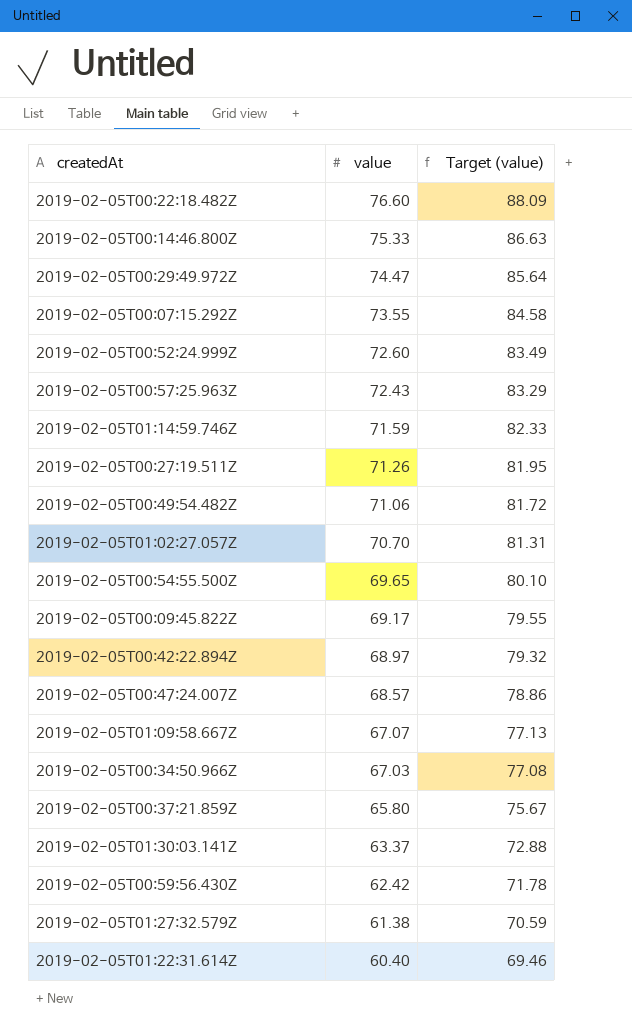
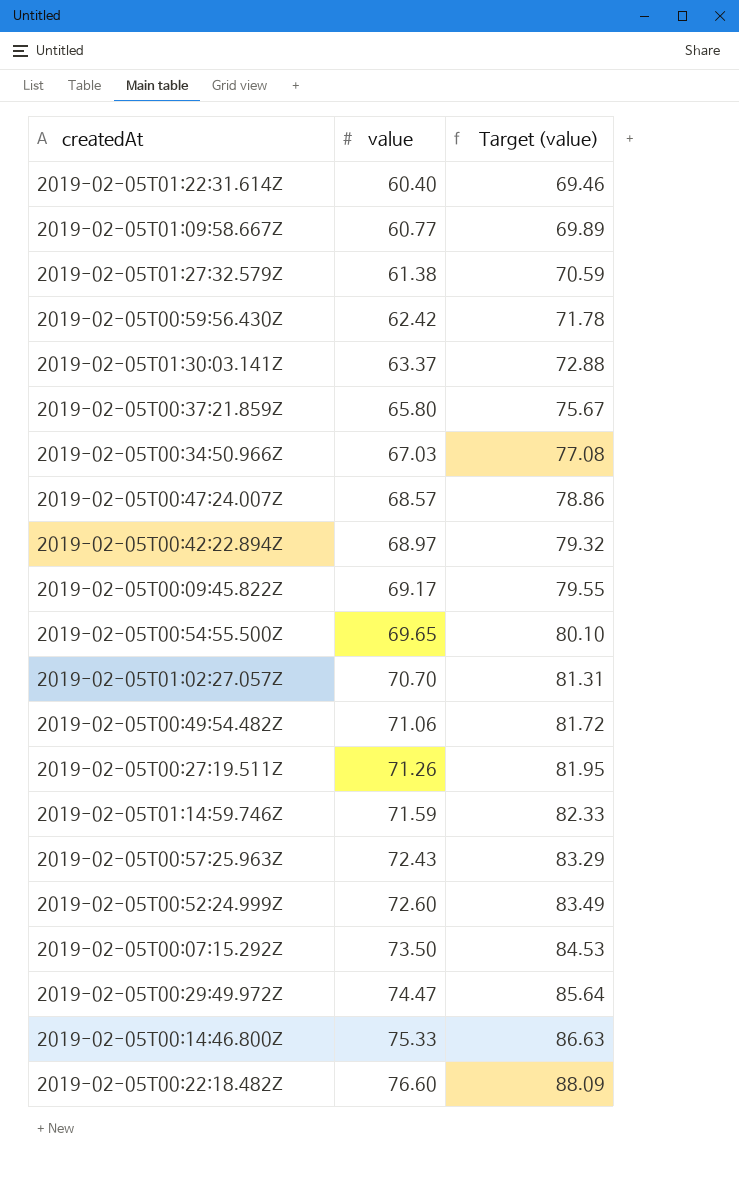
row order: value descending -> value ascending
2019-02-05T01:09:58.667Z | value: 67.07 -> 60.77
2019-02-05T01:09:58.667Z | Target (value): 77.13 -> 69.89
2019-02-05T00:07:15.292Z | value: 73.55 -> 73.50
2019-02-05T00:07:15.292Z | Target (value): 84.58 -> 84.53

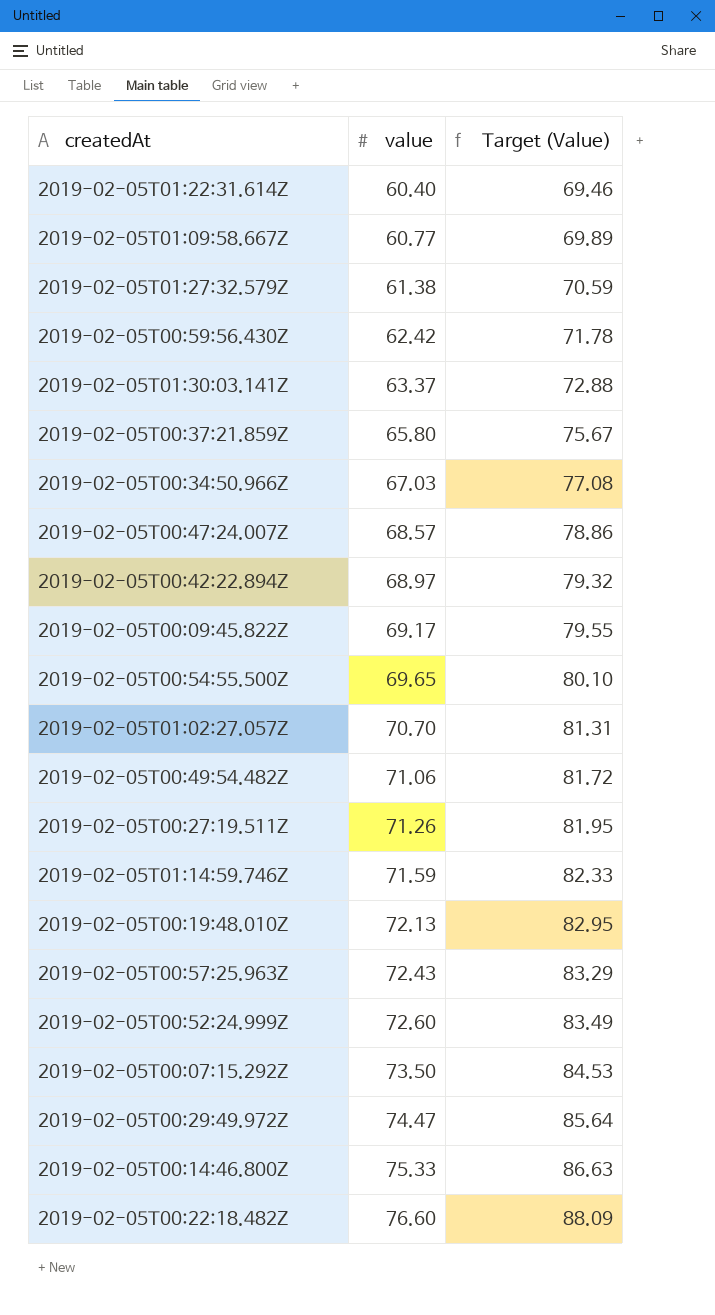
column name: Target (value) -> Target (Value)
row 2019-02-05T00:19:48.010Z: none -> 72.13 | 82.95

